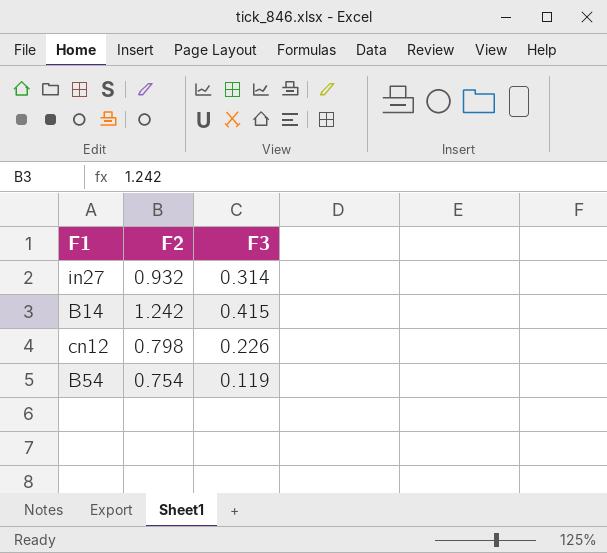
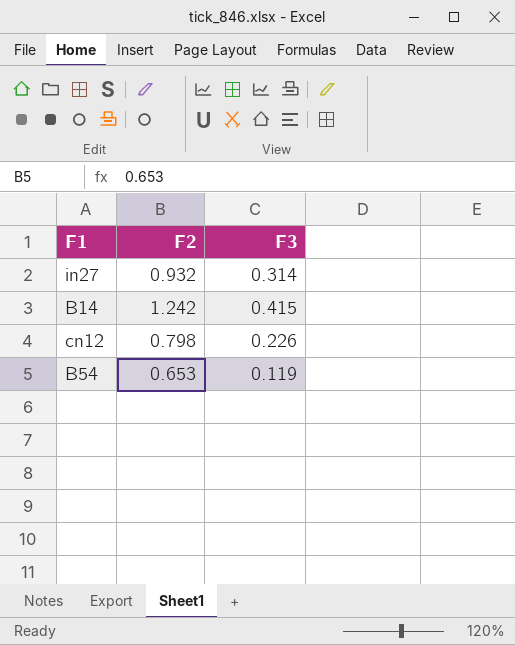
B54 | F2: 0.754 -> 0.653

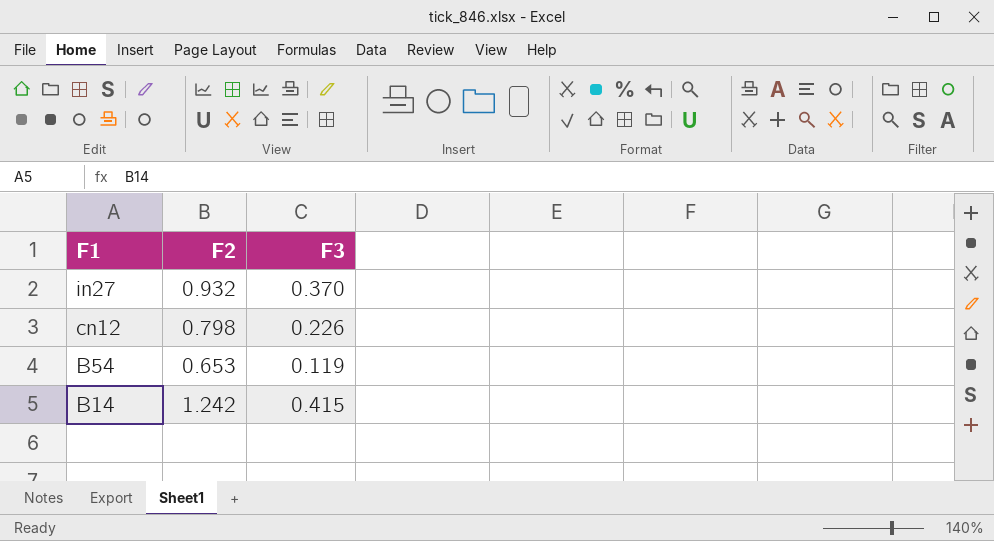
row order: none -> F1 descending
in27 | F3: 0.314 -> 0.370

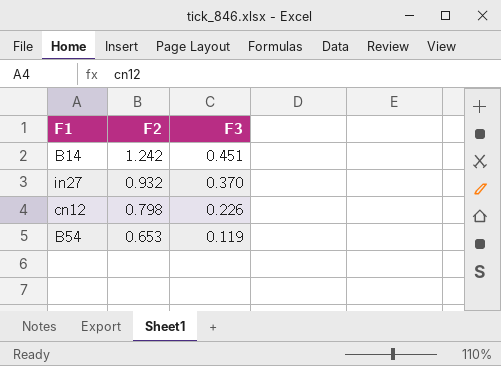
row order: F1 descending -> F2 descending
B14 | F3: 0.415 -> 0.451

